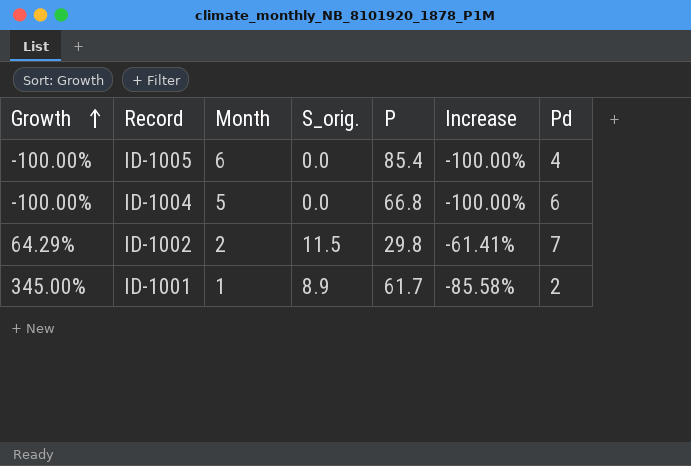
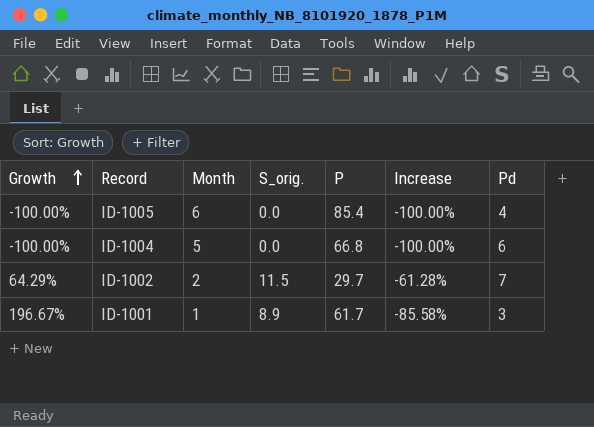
ID-1002 | P: 29.8 -> 29.7
ID-1002 | Increase: -61.41% -> -61.28%
ID-1001 | Growth: 345.00% -> 196.67%
ID-1001 | Pd: 2 -> 3

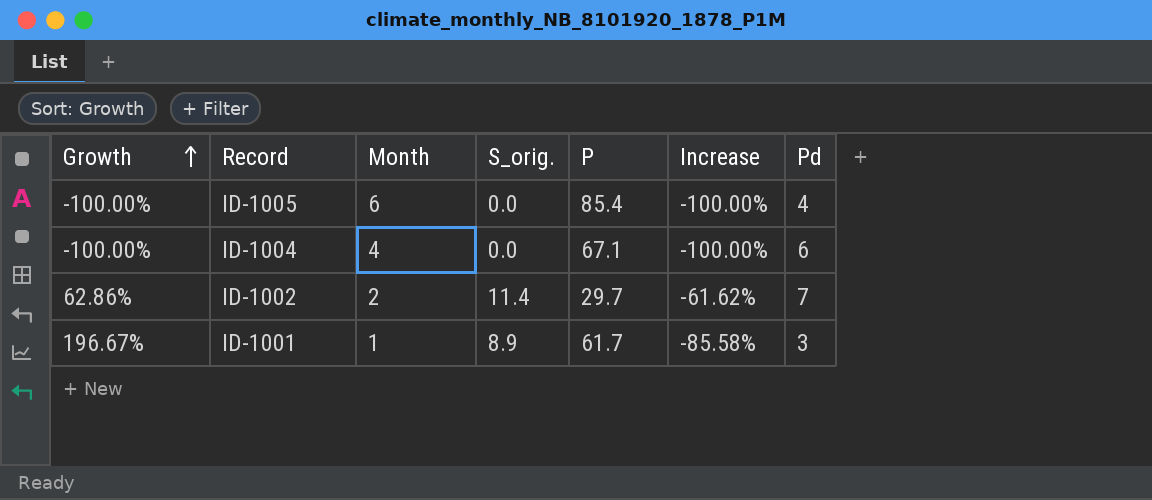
ID-1004 | Month: 5 -> 4
ID-1004 | P: 66.8 -> 67.1
ID-1002 | Growth: 64.29% -> 62.86%
ID-1002 | S_orig.: 11.5 -> 11.4
ID-1002 | Increase: -61.28% -> -61.62%

